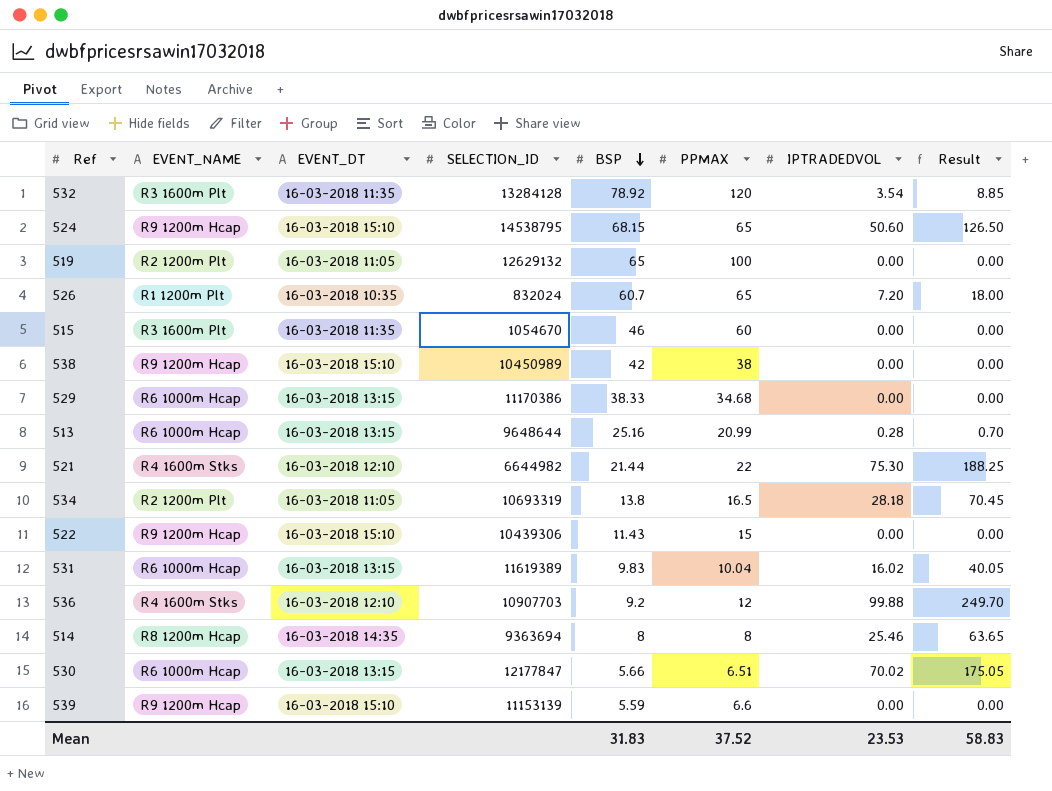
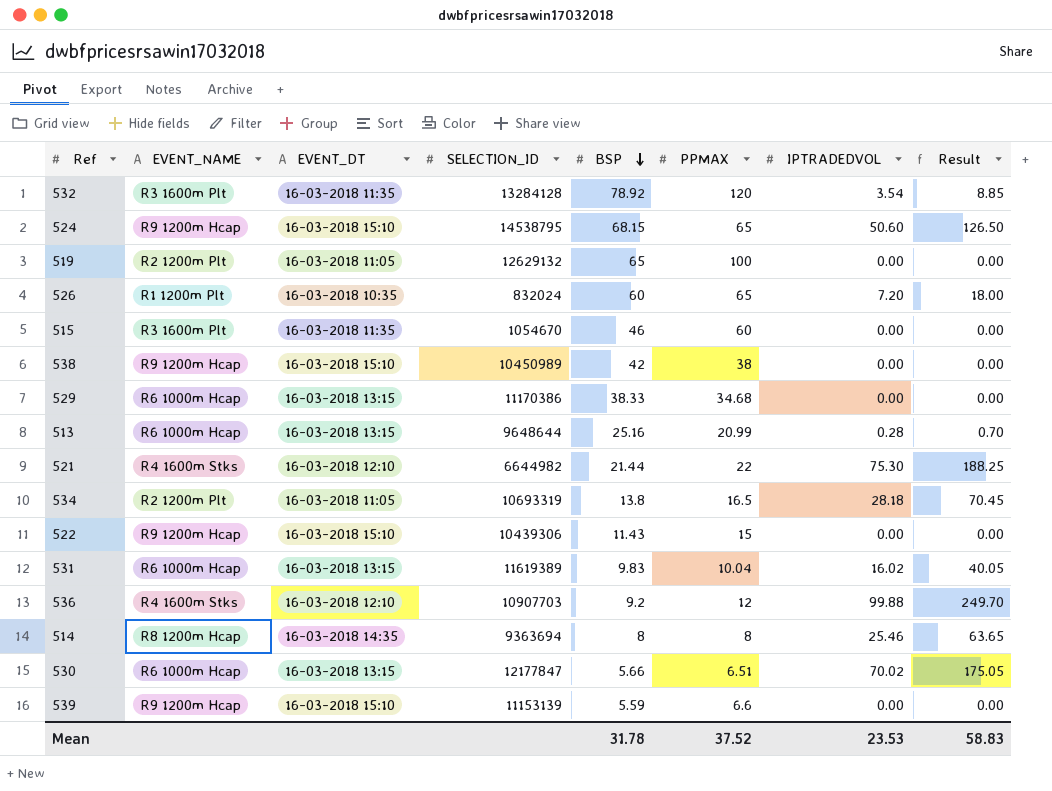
526 | BSP: 60.7 -> 60
Mean | BSP: 31.83 -> 31.78

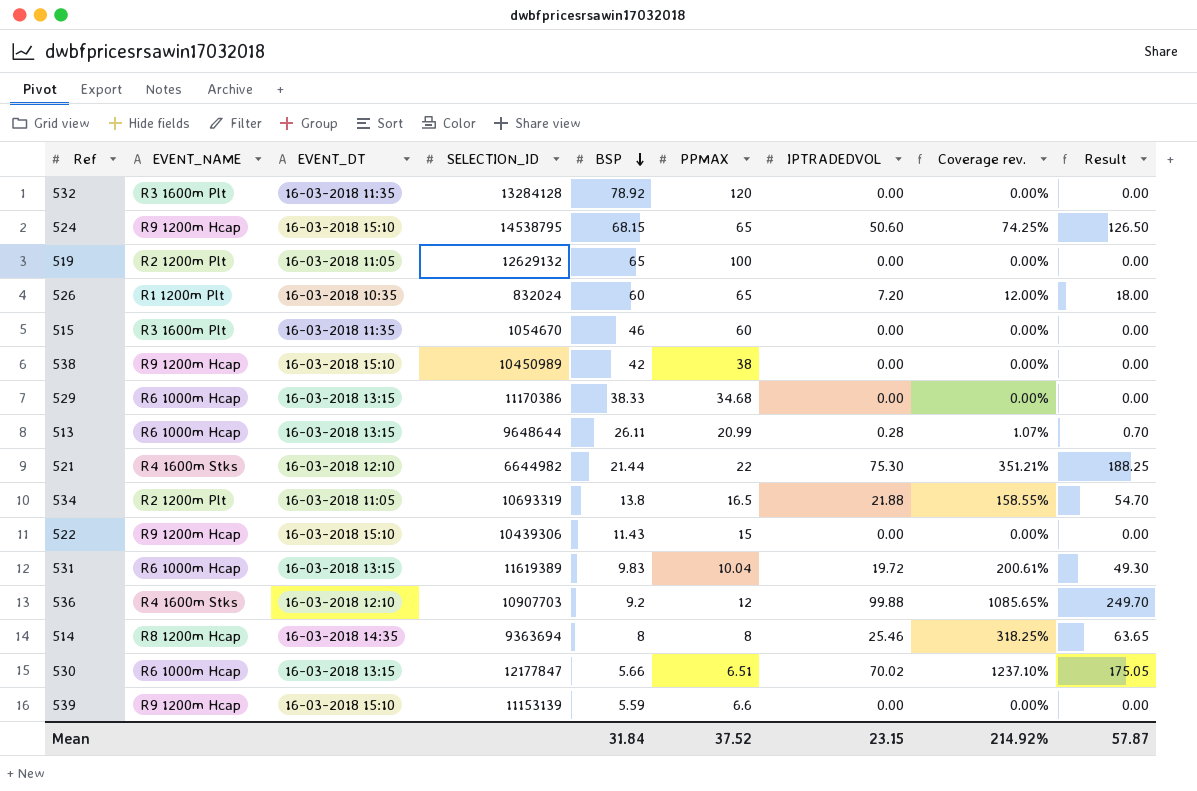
column Coverage rev. | formula: none -> [IPTRADEDVOL] / [BSP]
532 | IPTRADEDVOL: 3.54 -> 0.00
532 | Result: 8.85 -> 0.00
513 | BSP: 25.16 -> 26.11
534 | IPTRADEDVOL: 28.18 -> 21.88
534 | Result: 70.45 -> 54.70
531 | IPTRADEDVOL: 16.02 -> 19.72
531 | Result: 40.05 -> 49.30
Mean | BSP: 31.78 -> 31.84
Mean | IPTRADEDVOL: 23.53 -> 23.15
Mean | Result: 58.83 -> 57.87

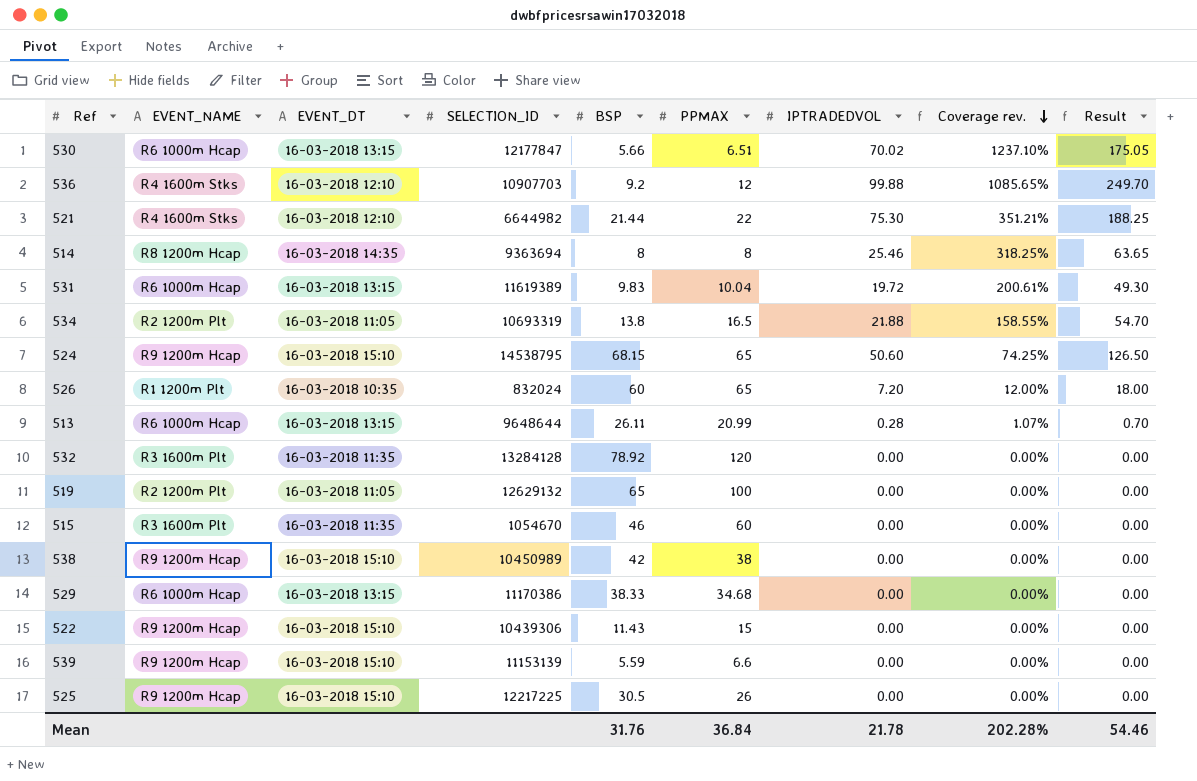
row order: BSP descending -> Coverage rev. descending
row 525: none -> R9 1200m Hcap | 16-03-2018 15:10 | 12217225 | 30.5 | 26 | 0.00 | 0.00% | 0.00
Mean | BSP: 31.84 -> 31.76
Mean | PPMAX: 37.52 -> 36.84
Mean | IPTRADEDVOL: 23.15 -> 21.78
Mean | Coverage rev.: 214.92% -> 202.28%
Mean | Result: 57.87 -> 54.46

